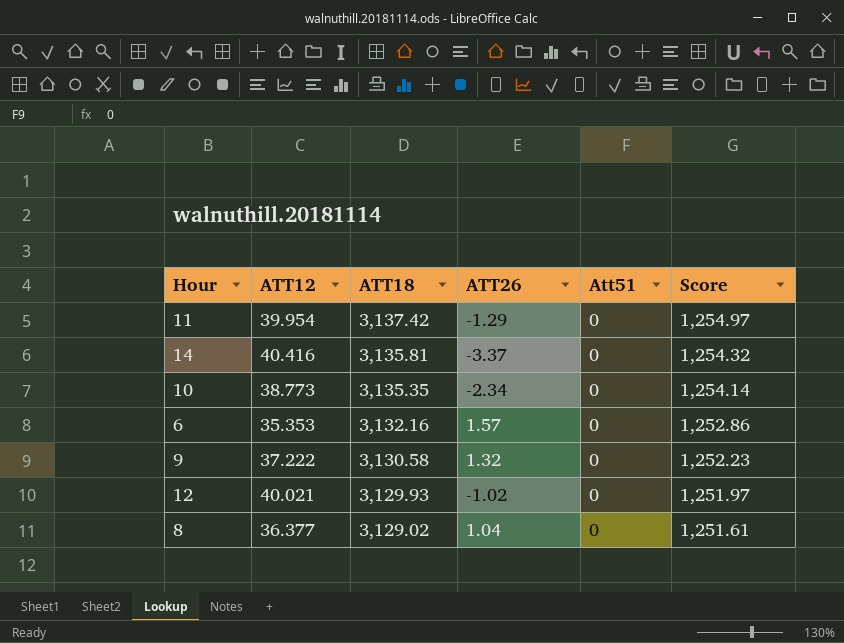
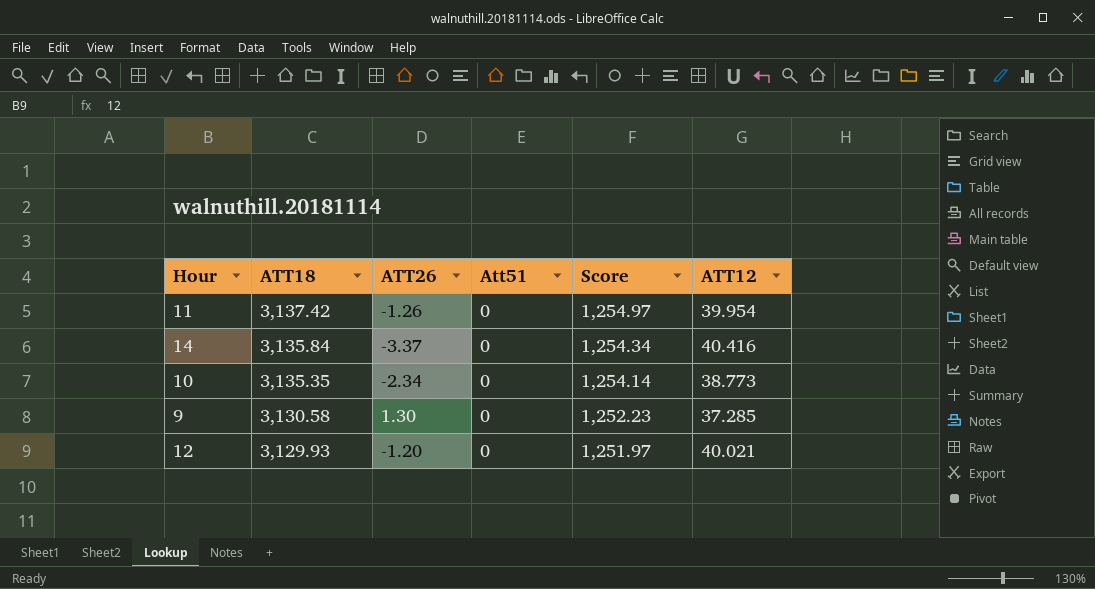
column ATT12 | position: 2 -> 6
row 6: 35.353 | 3,132.16 | 1.57 | 0 | 1,252.86 -> none
row 8: 36.377 | 3,129.02 | 1.04 | 0 | 1,251.61 -> none
11 | ATT26: -1.29 -> -1.26
14 | ATT18: 3,135.81 -> 3,135.84
14 | Score: 1,254.32 -> 1,254.34
9 | ATT26: 1.32 -> 1.30
9 | ATT12: 37.222 -> 37.285
12 | ATT26: -1.02 -> -1.20

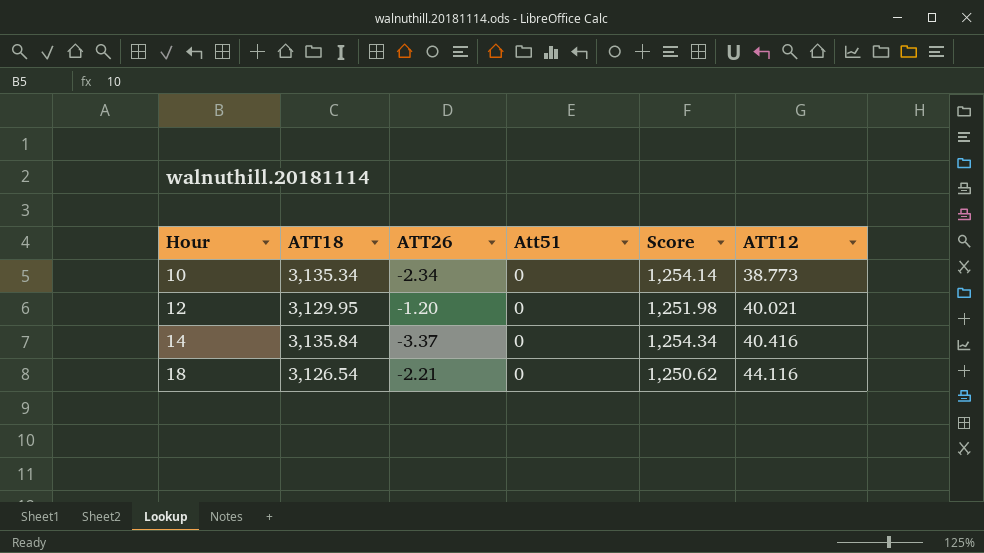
row order: ATT18 descending -> Hour ascending
row 11: 3,137.42 | -1.26 | 0 | 1,254.97 | 39.954 -> none
row 9: 3,130.58 | 1.30 | 0 | 1,252.23 | 37.285 -> none
10 | ATT18: 3,135.35 -> 3,135.34
12 | ATT18: 3,129.93 -> 3,129.95
12 | Score: 1,251.97 -> 1,251.98
row 18: none -> 3,126.54 | -2.21 | 0 | 1,250.62 | 44.116

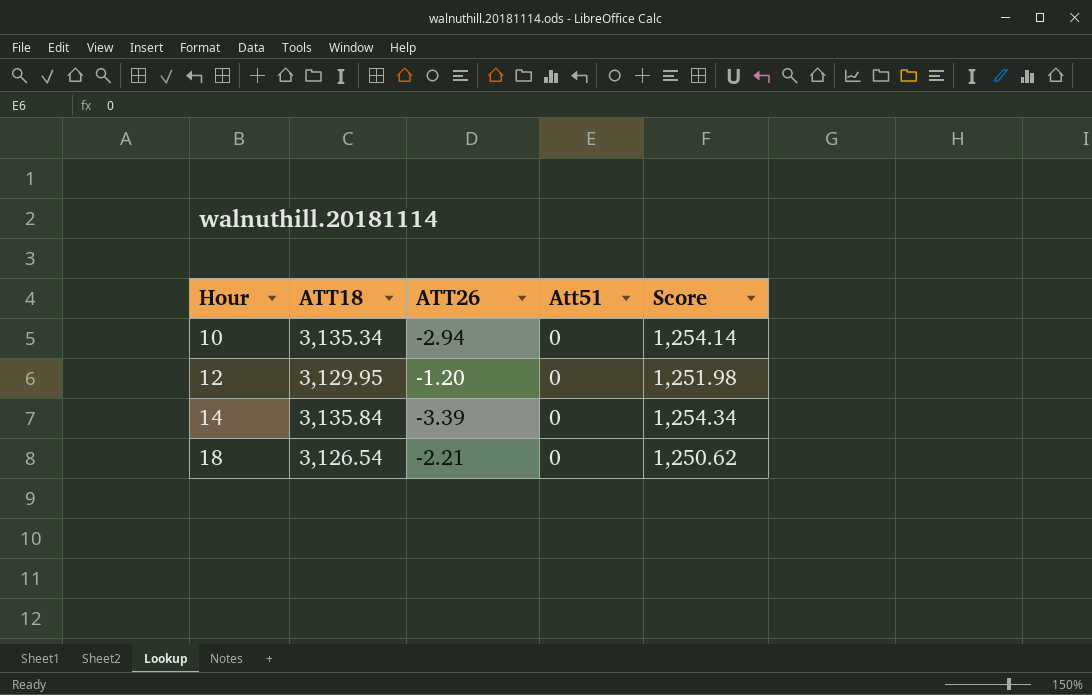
column ATT12 | position: 6 -> none
10 | ATT26: -2.34 -> -2.94
14 | ATT26: -3.37 -> -3.39

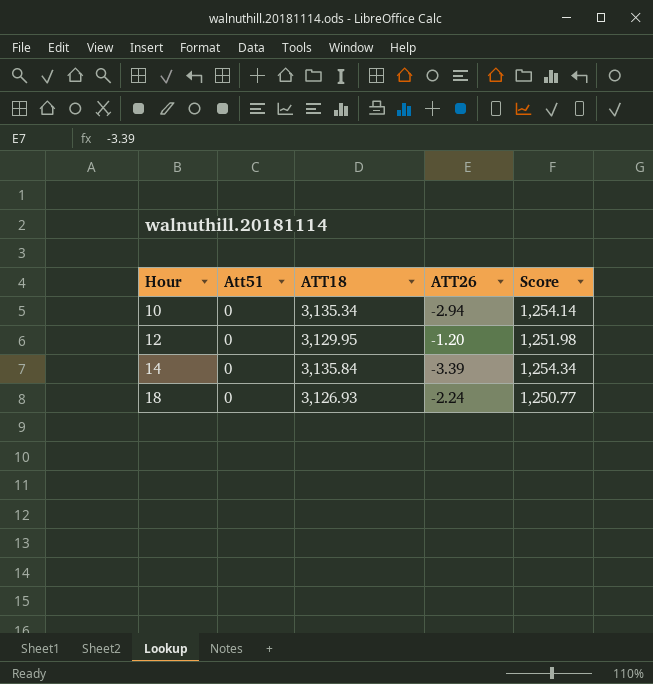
column Att51 | position: 4 -> 2
18 | ATT18: 3,126.54 -> 3,126.93
18 | ATT26: -2.21 -> -2.24
18 | Score: 1,250.62 -> 1,250.77

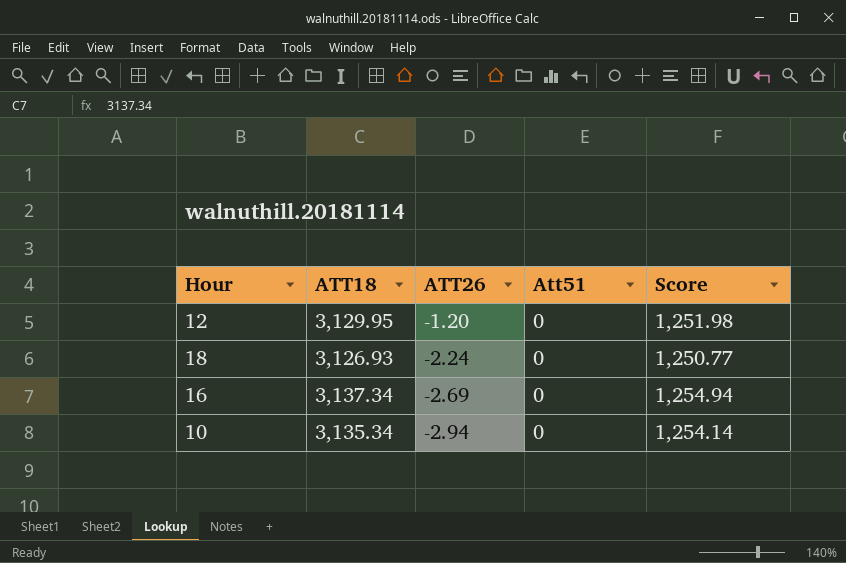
row order: Hour ascending -> ATT26 descending
column Att51 | position: 2 -> 4
row 14: 0 | 3,135.84 | -3.39 | 1,254.34 -> none
row 16: none -> 3,137.34 | -2.69 | 0 | 1,254.94

